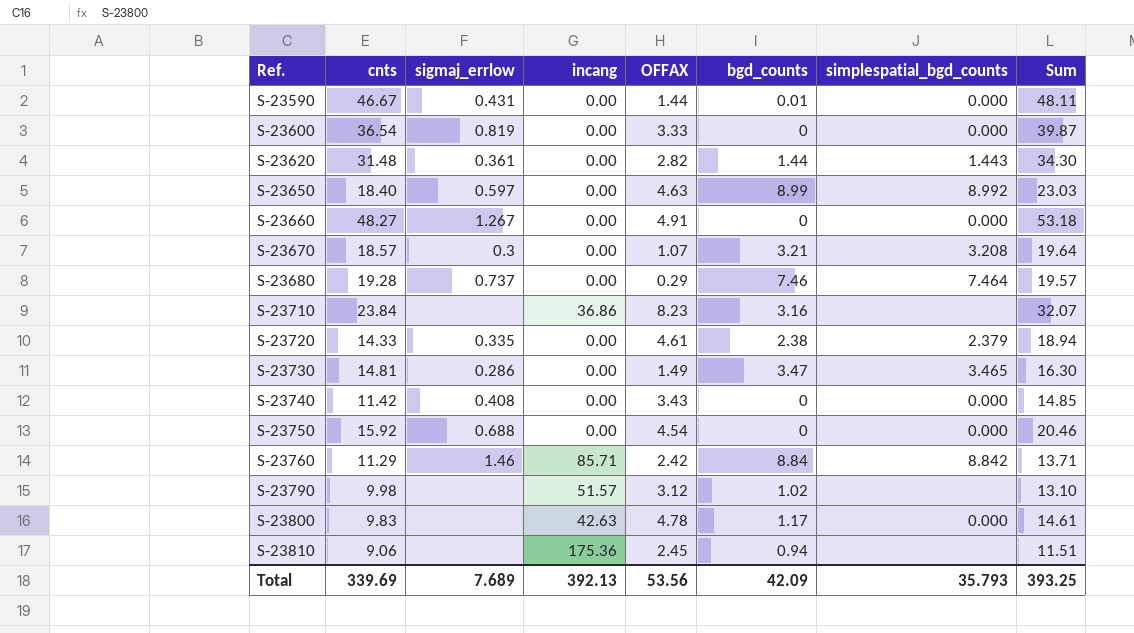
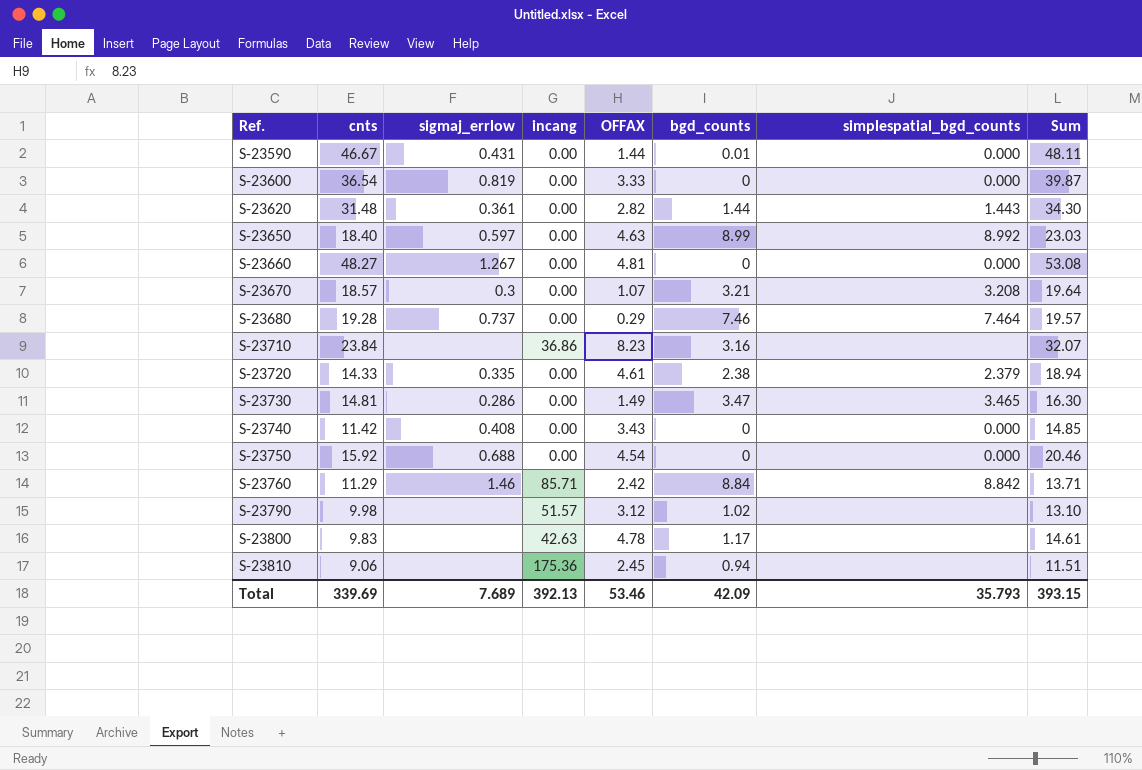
S-23660 | OFFAX: 4.91 -> 4.81
S-23660 | Sum: 53.18 -> 53.08
S-23800 | simplespatial_bgd_counts: 0.000 -> none
Total | OFFAX: 53.56 -> 53.46
Total | Sum: 393.25 -> 393.15

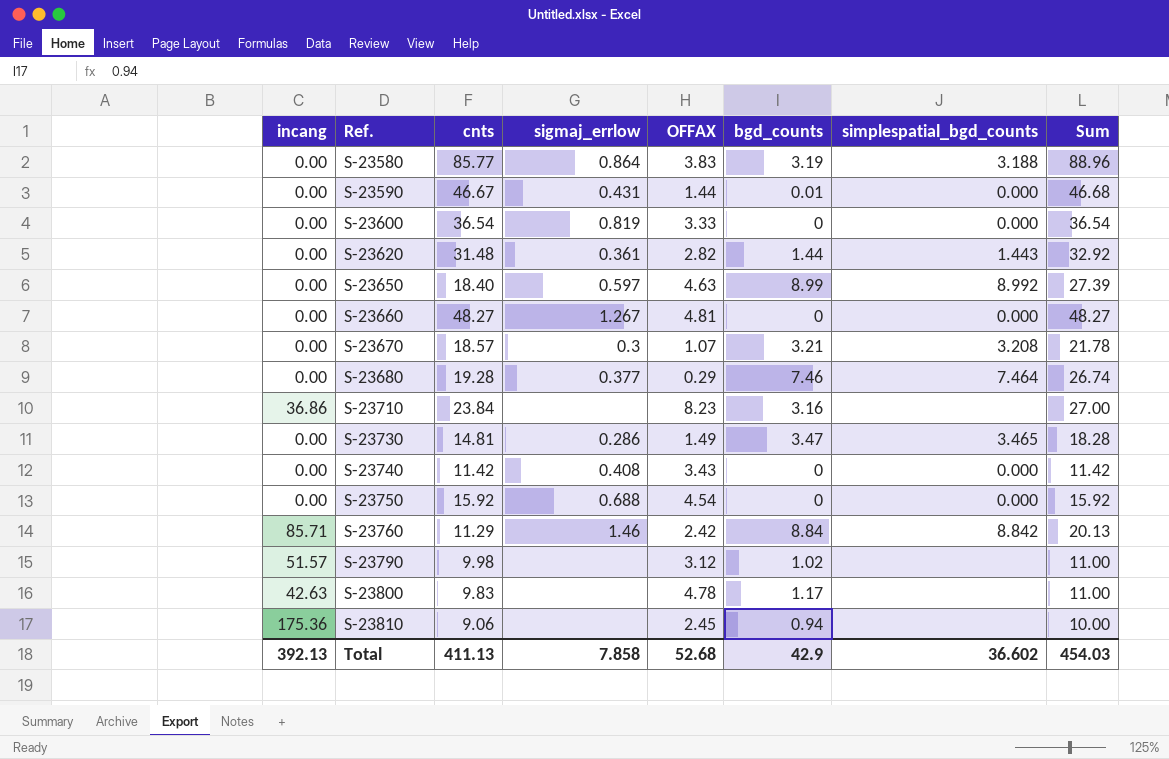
column incang | position: 4 -> 1
column Sum | formula: [cnts] + [OFFAX] -> [cnts] + [bgd_counts]
row S-23720: 14.33 | 0.335 | 0.00 | 4.61 | 2.38 | 2.379 | 18.94 -> none
row S-23580: none -> 0.00 | 85.77 | 0.864 | 3.83 | 3.19 | 3.188 | 88.96
S-23680 | sigmaj_errlow: 0.737 -> 0.377
Total | cnts: 339.69 -> 411.13
Total | sigmaj_errlow: 7.689 -> 7.858
Total | OFFAX: 53.46 -> 52.68
Total | bgd_counts: 42.09 -> 42.9
Total | simplespatial_bgd_counts: 35.793 -> 36.602
Total | Sum: 393.15 -> 454.03

